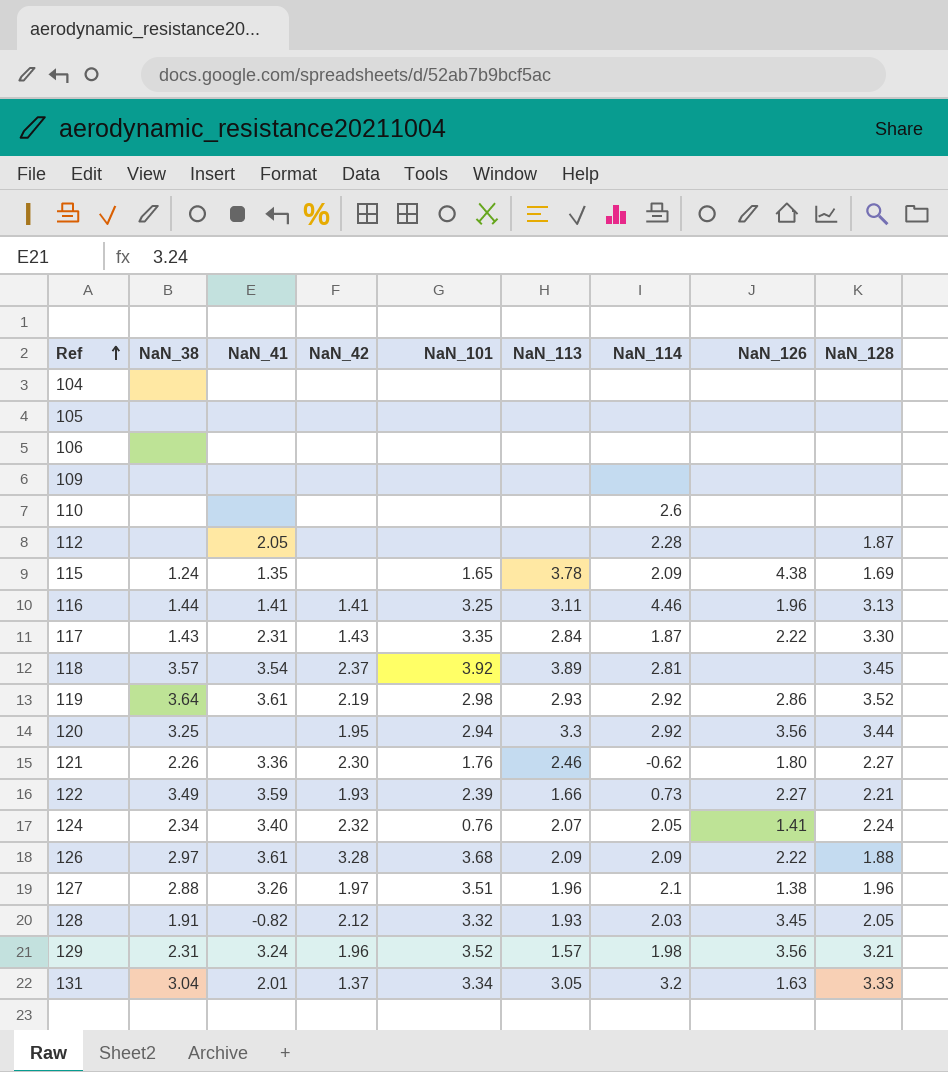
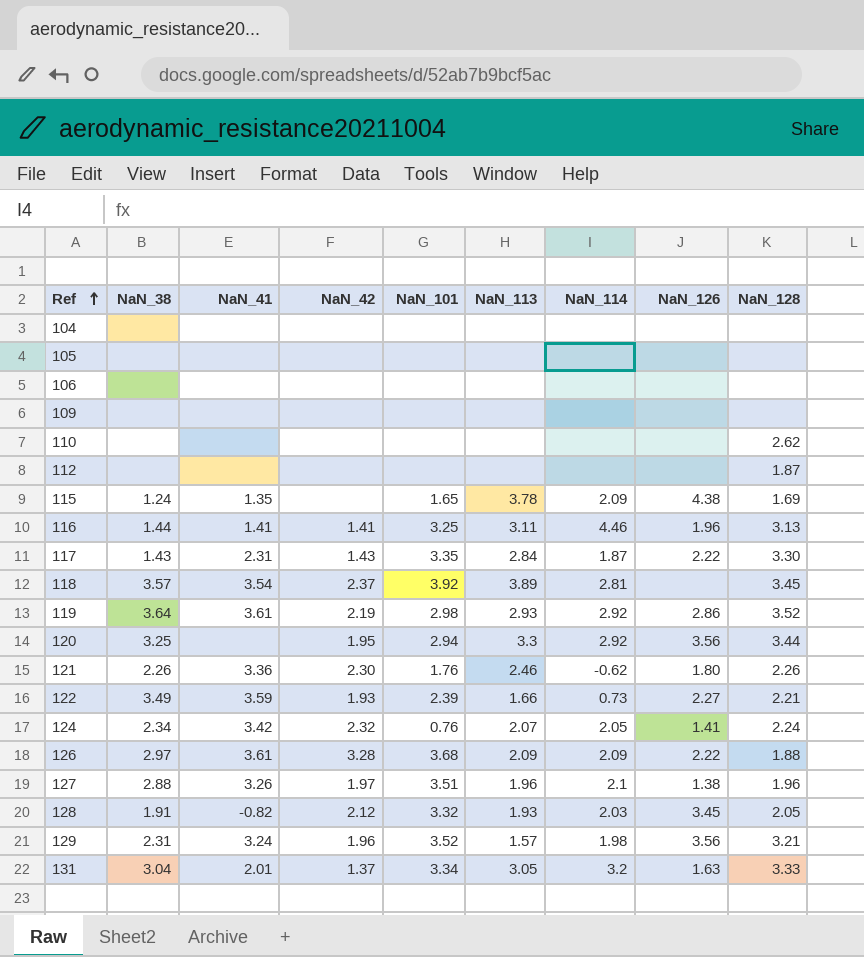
110 | NaN_114: 2.6 -> none
110 | NaN_128: none -> 2.62
112 | NaN_41: 2.05 -> none
112 | NaN_114: 2.28 -> none
121 | NaN_128: 2.27 -> 2.26
124 | NaN_41: 3.40 -> 3.42

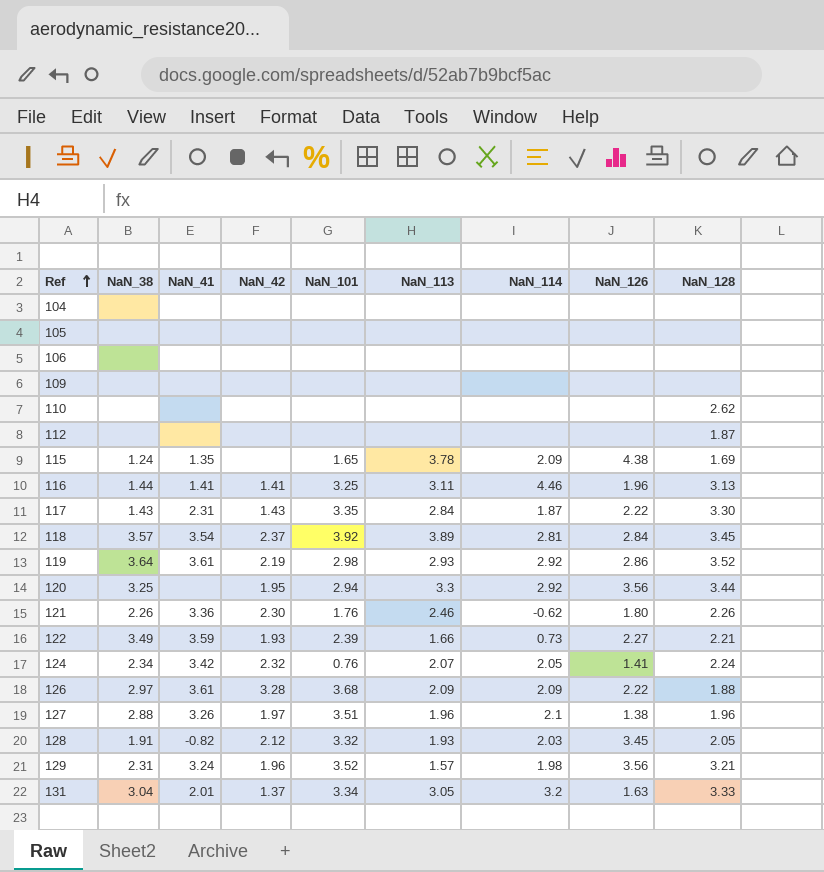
118 | NaN_126: none -> 2.84

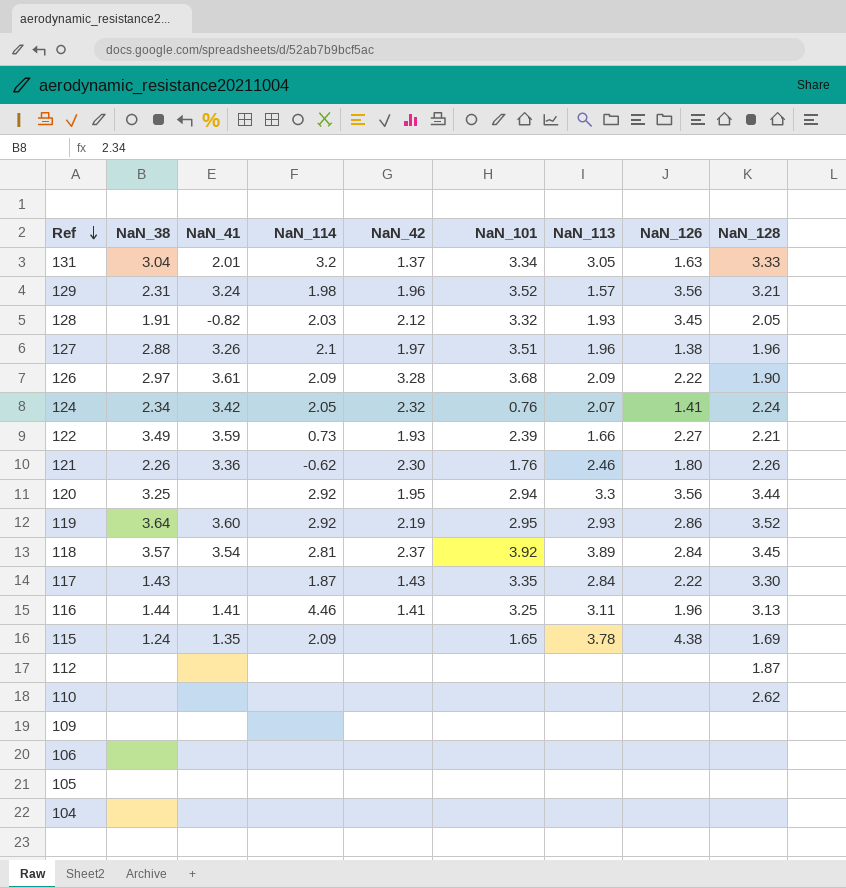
row order: Ref ascending -> Ref descending
column NaN_114 | position: 7 -> 4
126 | NaN_128: 1.88 -> 1.90
119 | NaN_41: 3.61 -> 3.60
119 | NaN_101: 2.98 -> 2.95
117 | NaN_41: 2.31 -> none

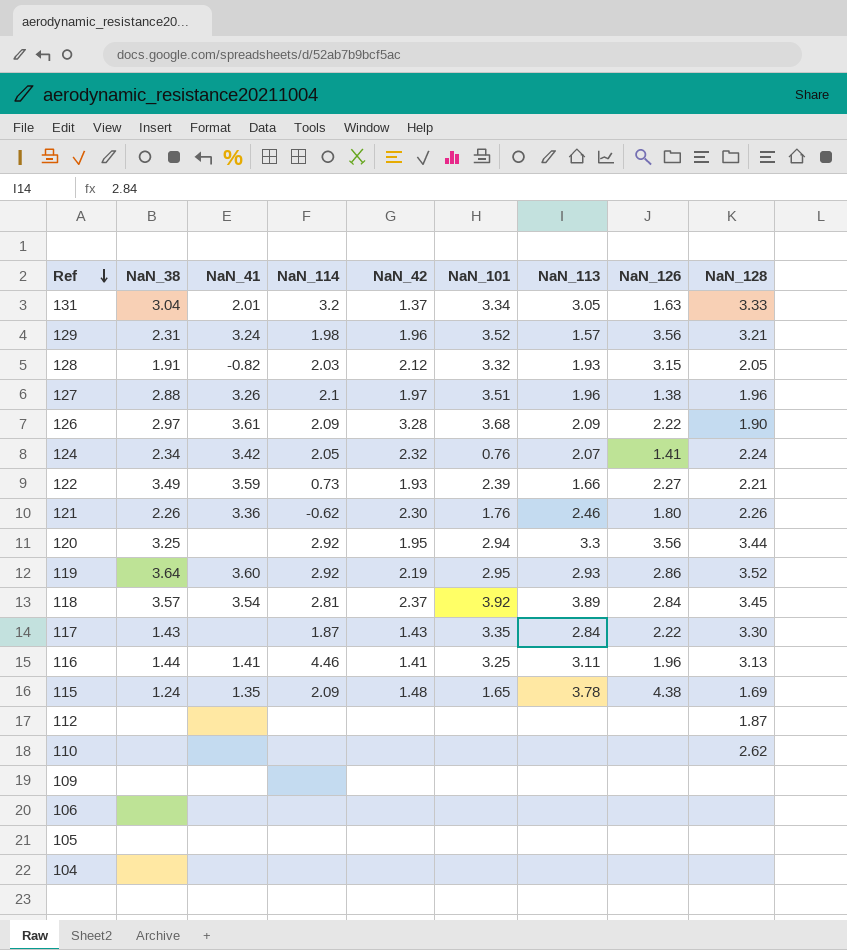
128 | NaN_126: 3.45 -> 3.15
115 | NaN_42: none -> 1.48

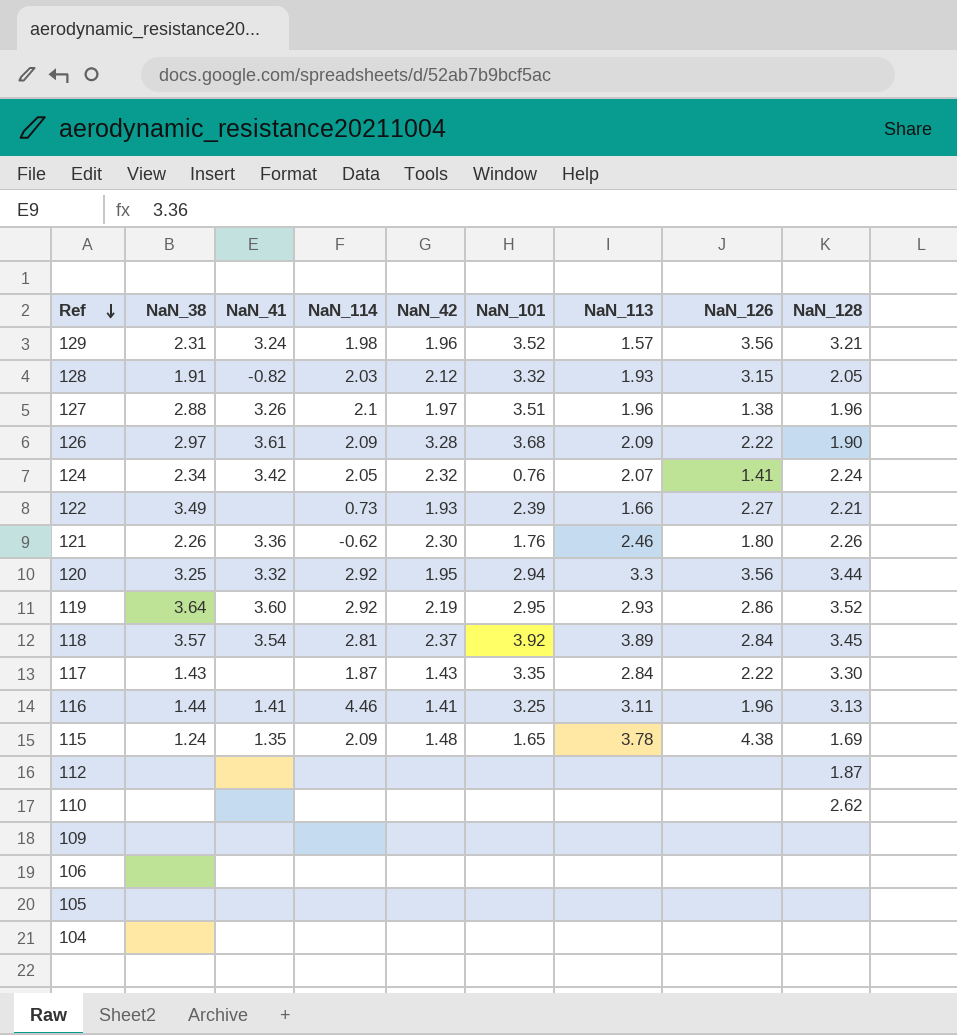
row 131: 3.04 | 2.01 | 3.2 | 1.37 | 3.34 | 3.05 | 1.63 | 3.33 -> none
122 | NaN_41: 3.59 -> none
120 | NaN_41: none -> 3.32

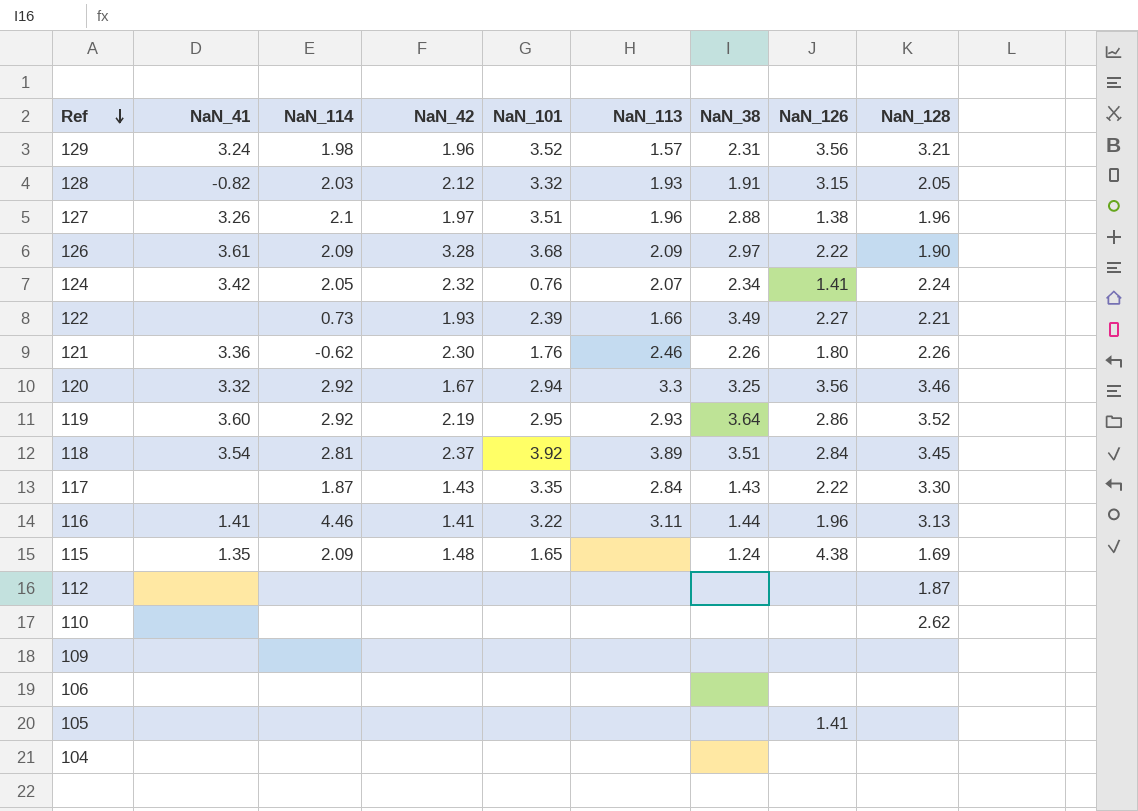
column NaN_38 | position: 2 -> 7
120 | NaN_42: 1.95 -> 1.67
120 | NaN_128: 3.44 -> 3.46
118 | NaN_38: 3.57 -> 3.51
116 | NaN_101: 3.25 -> 3.22
115 | NaN_113: 3.78 -> none
105 | NaN_126: none -> 1.41

